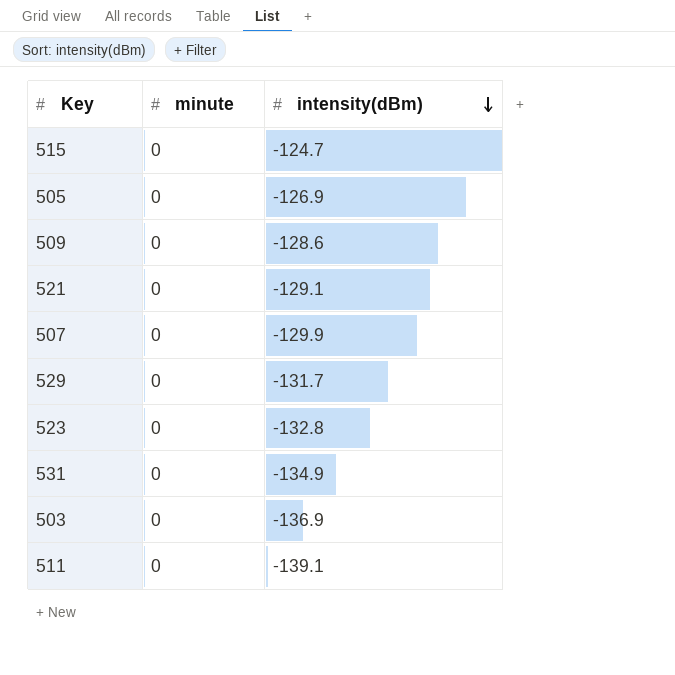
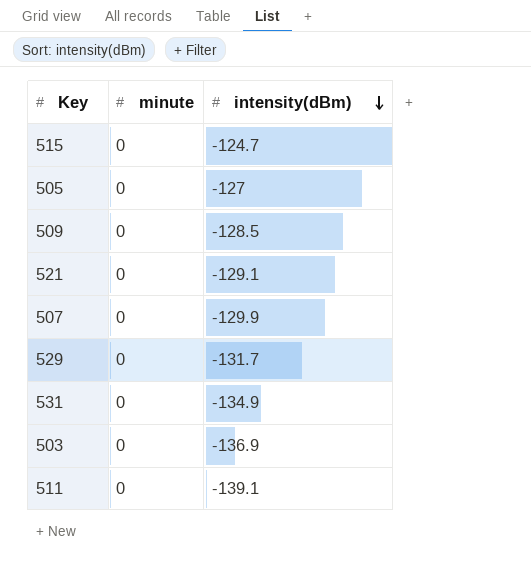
row 523: 0 | -132.8 -> none
505 | intensity(dBm): -126.9 -> -127
509 | intensity(dBm): -128.6 -> -128.5

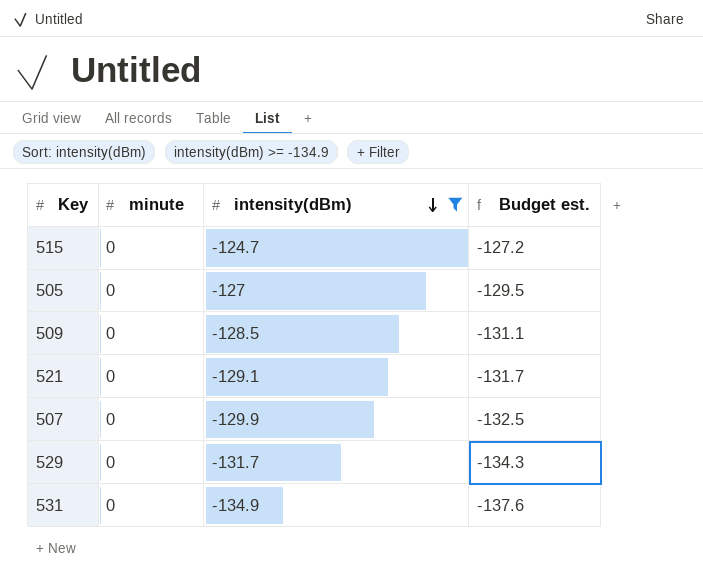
filter: none -> intensity(dBm) >= -134.9
column Budget est. | formula: none -> [intensity(dBm)] * 1.02

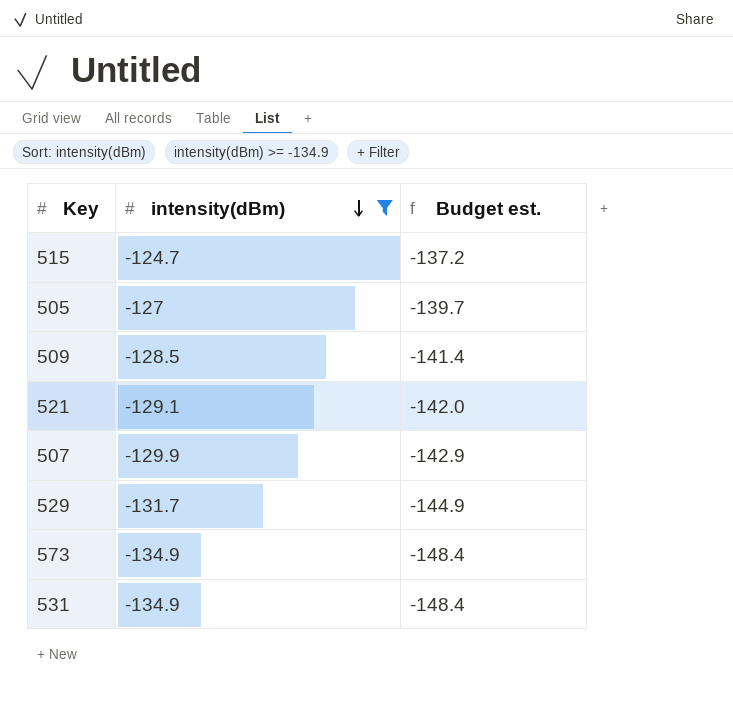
column minute | position: 2 -> none
column Budget est. | formula: [intensity(dBm)] * 1.02 -> [intensity(dBm)] * 1.1
row 573: none -> -134.9 | -148.4

